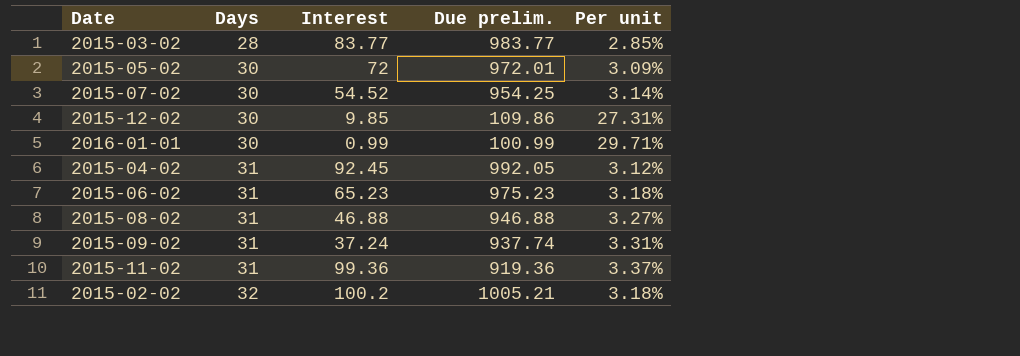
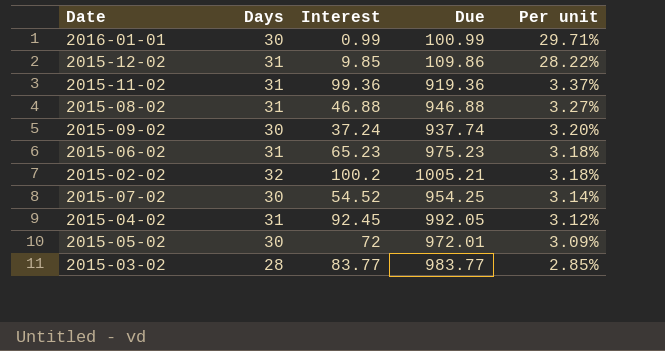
row order: Days ascending -> Per unit descending
column name: Due prelim. -> Due
2015-12-02 | Days: 30 -> 31
2015-12-02 | Per unit: 27.31% -> 28.22%
2015-09-02 | Days: 31 -> 30
2015-09-02 | Per unit: 3.31% -> 3.20%

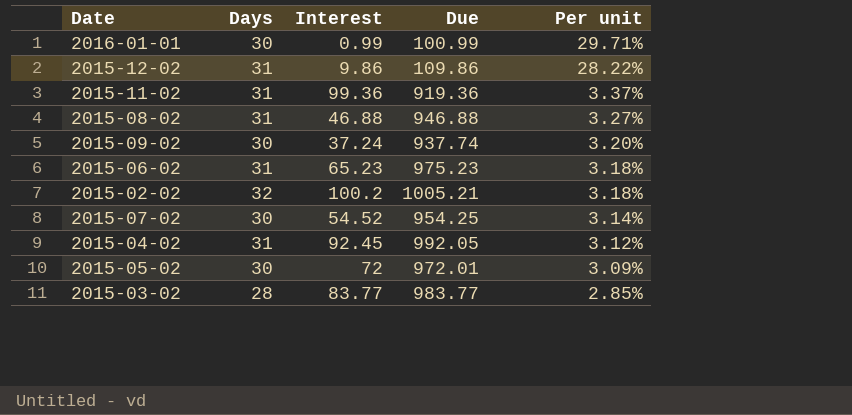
2015-12-02 | Interest: 9.85 -> 9.86

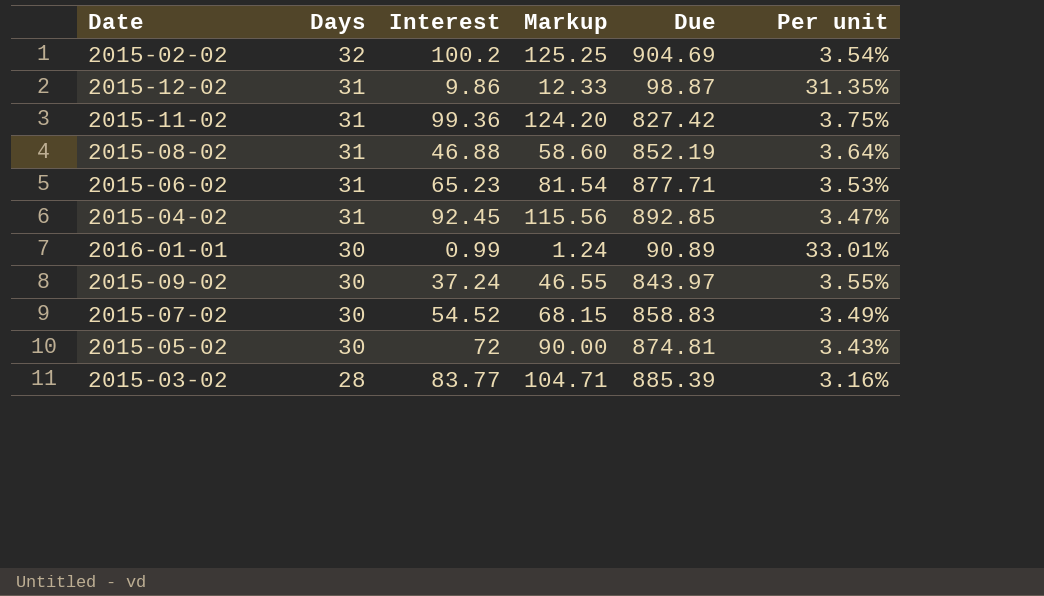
row order: Per unit descending -> Days descending
column Markup | formula: none -> [Interest] * 1.25
2015-02-02 | Due: 1005.21 -> 904.69
2015-02-02 | Per unit: 3.18% -> 3.54%
2015-12-02 | Due: 109.86 -> 98.87
2015-12-02 | Per unit: 28.22% -> 31.35%
2015-11-02 | Due: 919.36 -> 827.42
2015-11-02 | Per unit: 3.37% -> 3.75%
2015-08-02 | Due: 946.88 -> 852.19
2015-08-02 | Per unit: 3.27% -> 3.64%
2015-06-02 | Due: 975.23 -> 877.71
2015-06-02 | Per unit: 3.18% -> 3.53%
2015-04-02 | Due: 992.05 -> 892.85
2015-04-02 | Per unit: 3.12% -> 3.47%
2016-01-01 | Due: 100.99 -> 90.89
2016-01-01 | Per unit: 29.71% -> 33.01%
2015-09-02 | Due: 937.74 -> 843.97
2015-09-02 | Per unit: 3.20% -> 3.55%
2015-07-02 | Due: 954.25 -> 858.83
2015-07-02 | Per unit: 3.14% -> 3.49%
2015-05-02 | Due: 972.01 -> 874.81
2015-05-02 | Per unit: 3.09% -> 3.43%
2015-03-02 | Due: 983.77 -> 885.39
2015-03-02 | Per unit: 2.85% -> 3.16%

